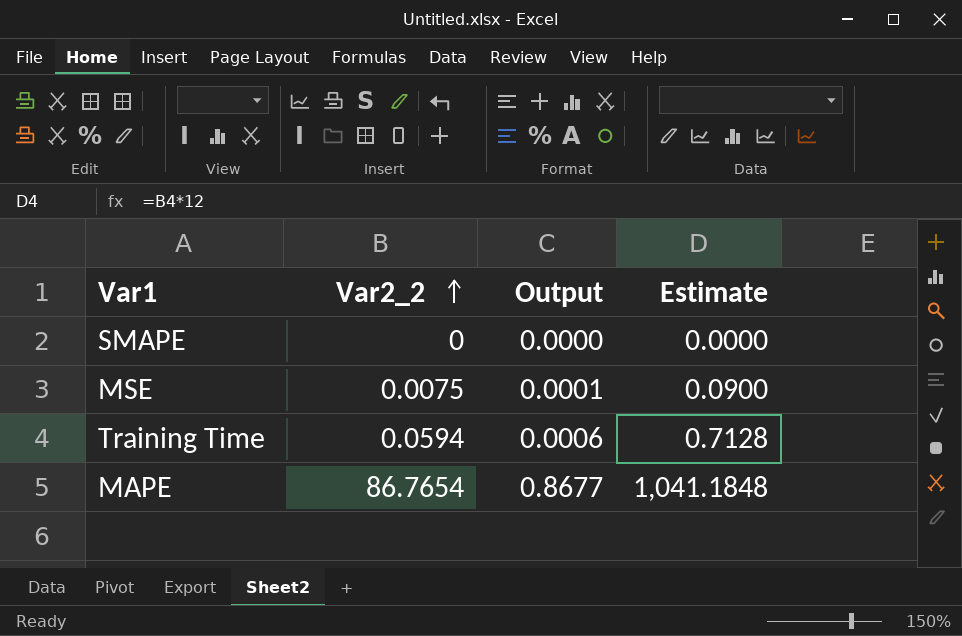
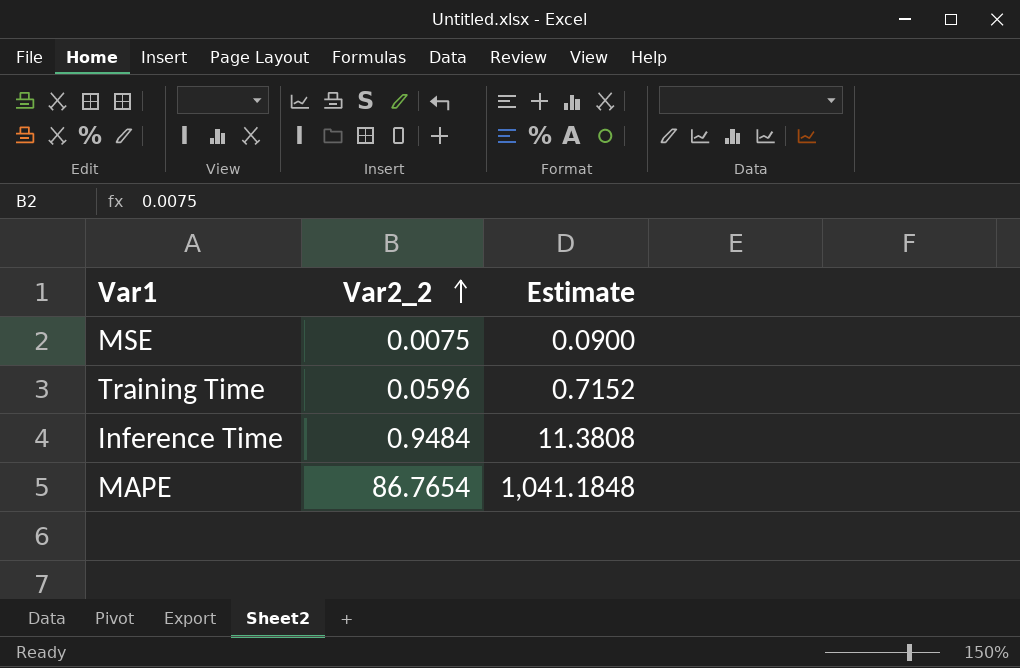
column Output | formula: [Var2_2] * 0.01 -> none
row SMAPE: 0 | 0.0000 | 0.0000 -> none
Training Time | Var2_2: 0.0594 -> 0.0596
Training Time | Estimate: 0.7128 -> 0.7152
row Inference Time: none -> 0.9484 | 11.3808

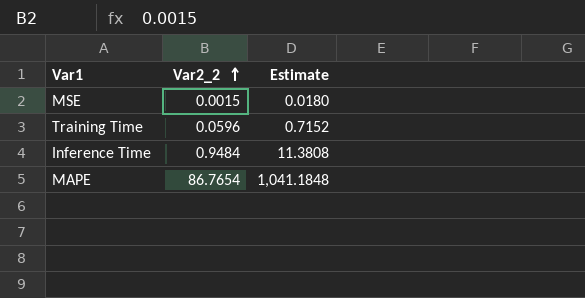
MSE | Var2_2: 0.0075 -> 0.0015
MSE | Estimate: 0.0900 -> 0.0180

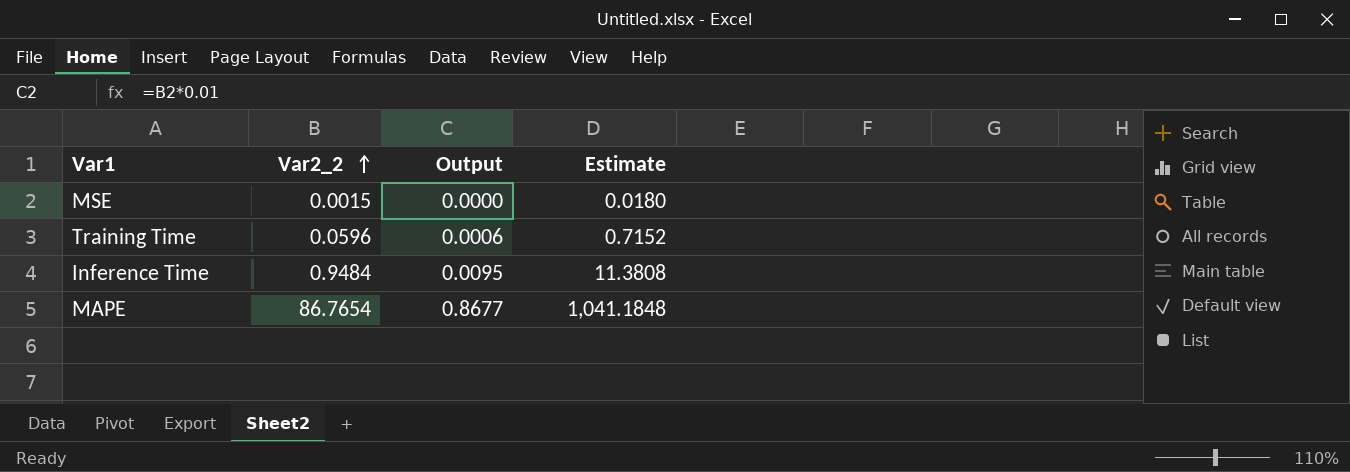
column Output | formula: none -> [Var2_2] * 0.01

